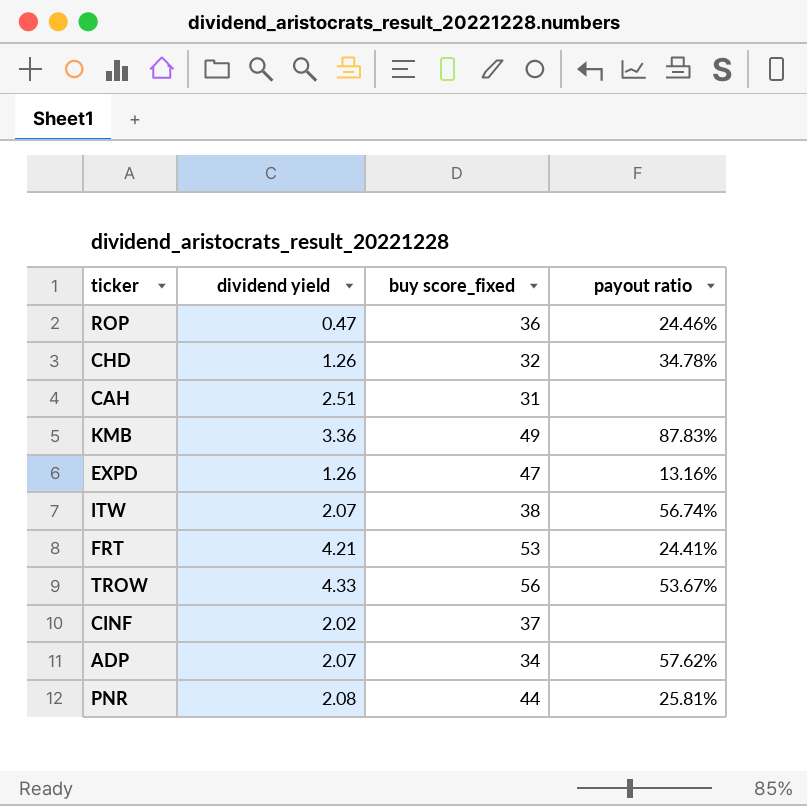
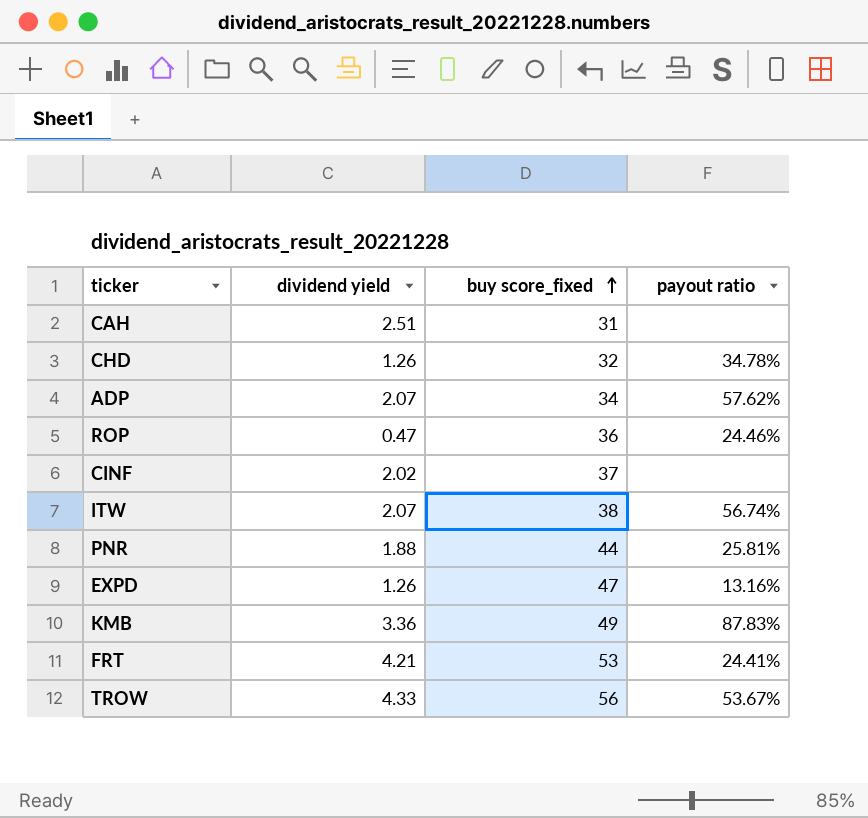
row order: none -> buy score_fixed ascending
PNR | dividend yield: 2.08 -> 1.88

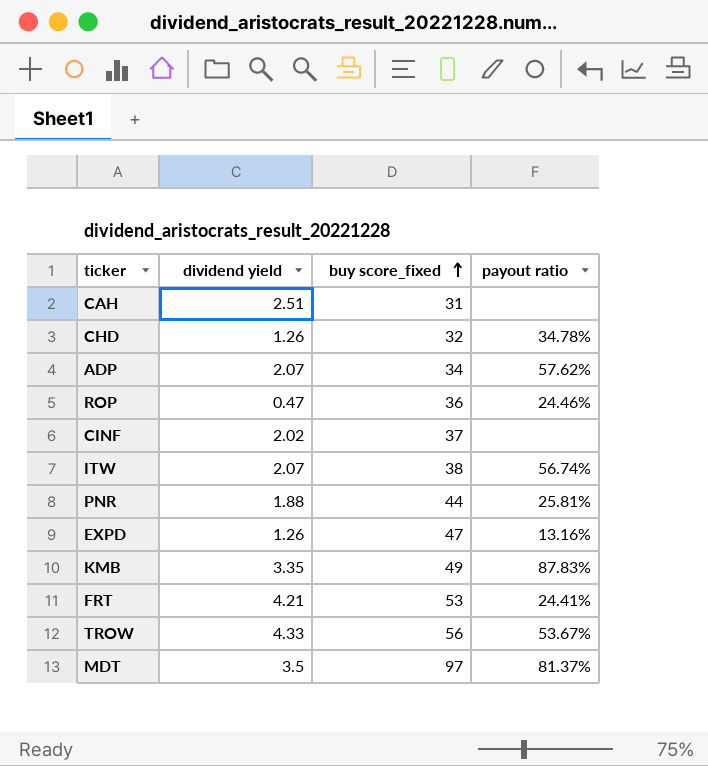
KMB | dividend yield: 3.36 -> 3.35
row MDT: none -> 3.5 | 97 | 81.37%

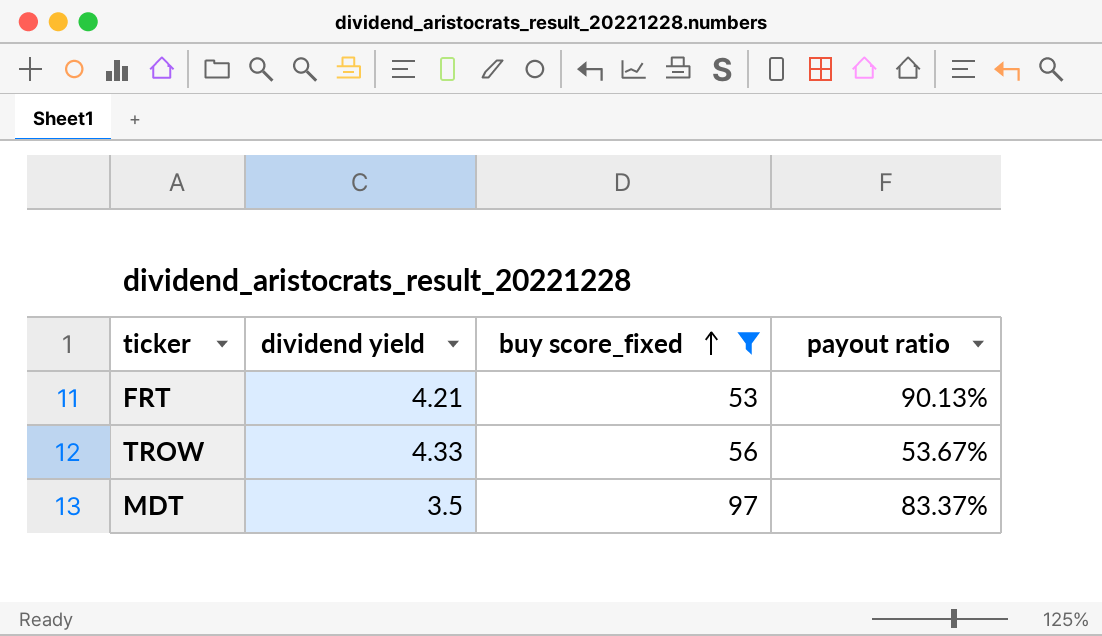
filter: none -> buy score_fixed >= 53
FRT | payout ratio: 24.41% -> 90.13%
MDT | payout ratio: 81.37% -> 83.37%

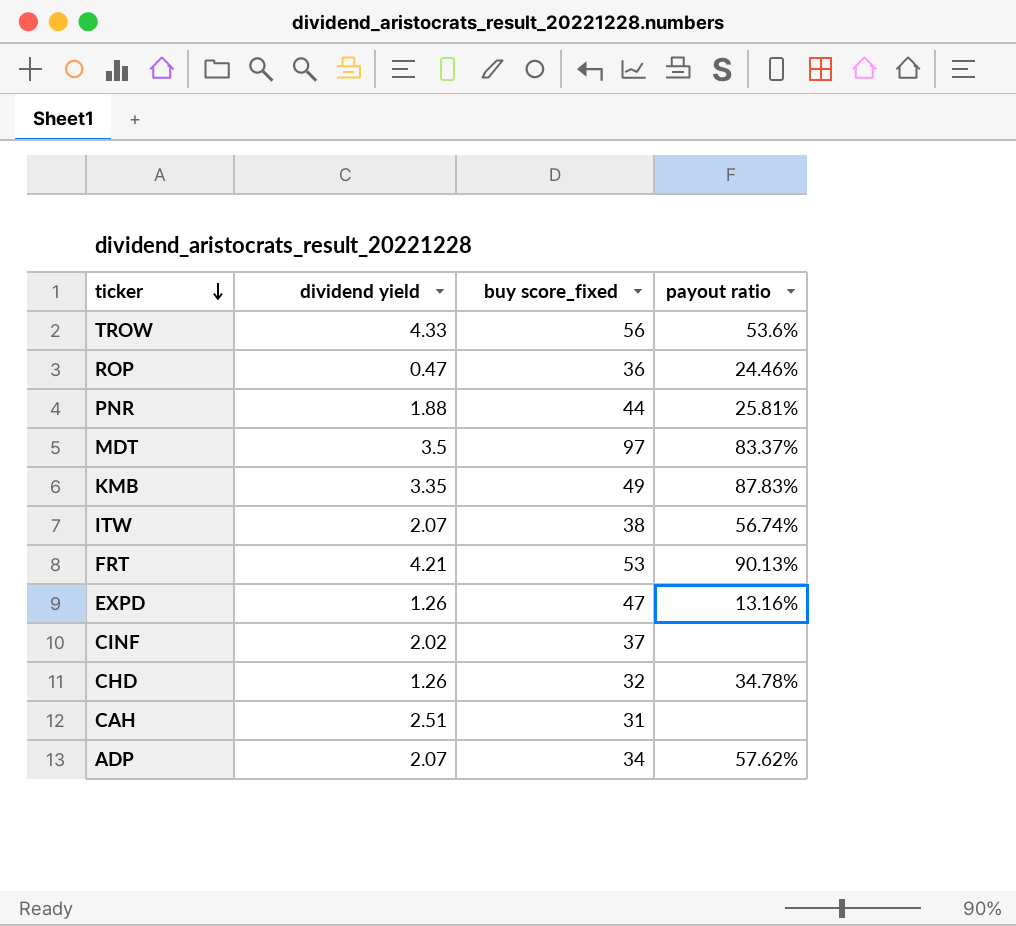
filter: buy score_fixed >= 53 -> none
row order: buy score_fixed ascending -> ticker descending
TROW | payout ratio: 53.67% -> 53.6%

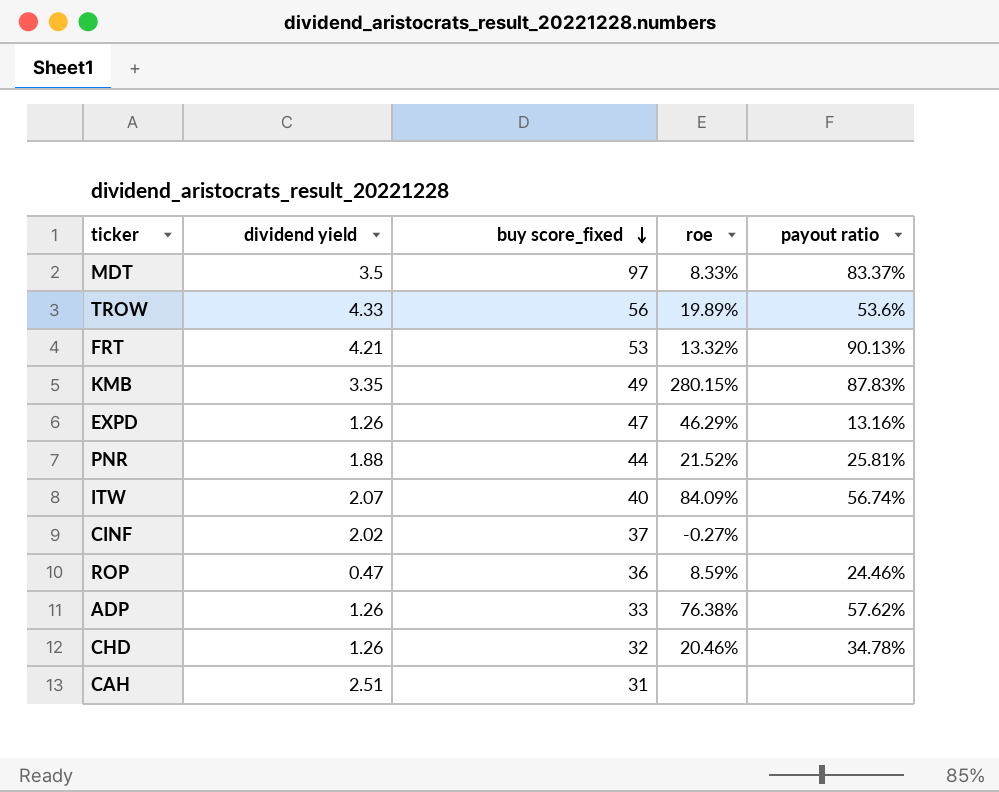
row order: ticker descending -> buy score_fixed descending
column roe | position: none -> 4
ITW | buy score_fixed: 38 -> 40
ADP | dividend yield: 2.07 -> 1.26
ADP | buy score_fixed: 34 -> 33

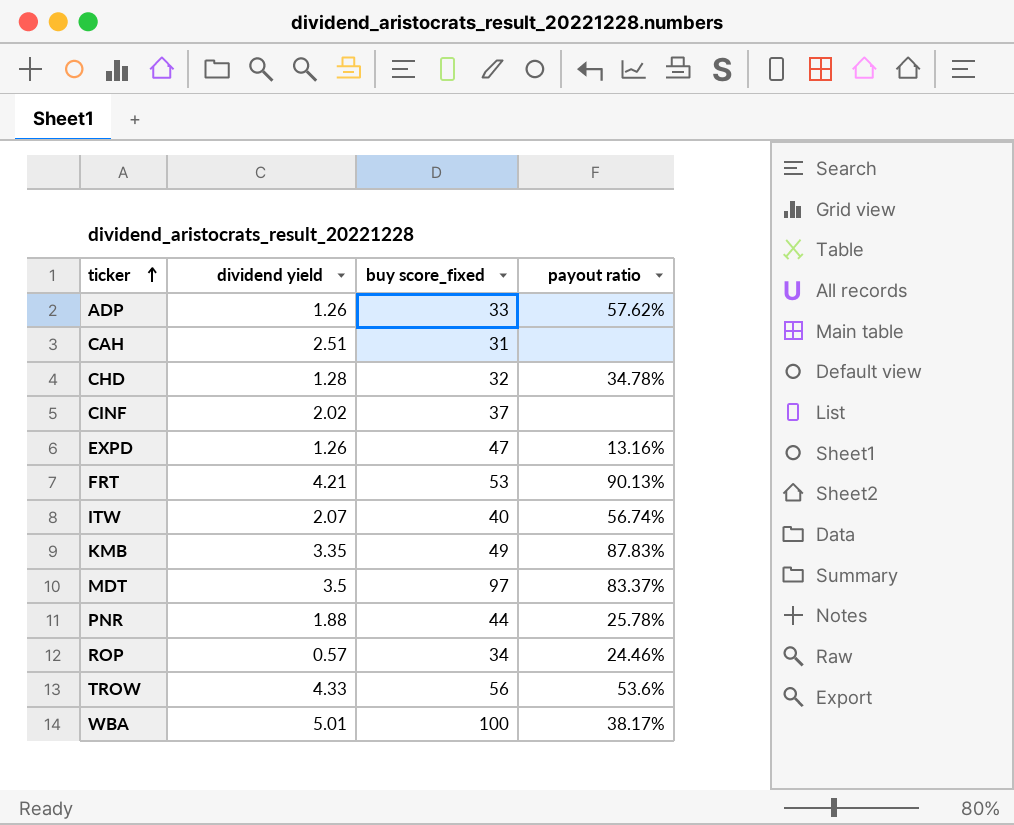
row order: buy score_fixed descending -> ticker ascending
column roe | position: 4 -> none
CHD | dividend yield: 1.26 -> 1.28
PNR | payout ratio: 25.81% -> 25.78%
ROP | dividend yield: 0.47 -> 0.57
ROP | buy score_fixed: 36 -> 34
row WBA: none -> 5.01 | 100 | 38.17%

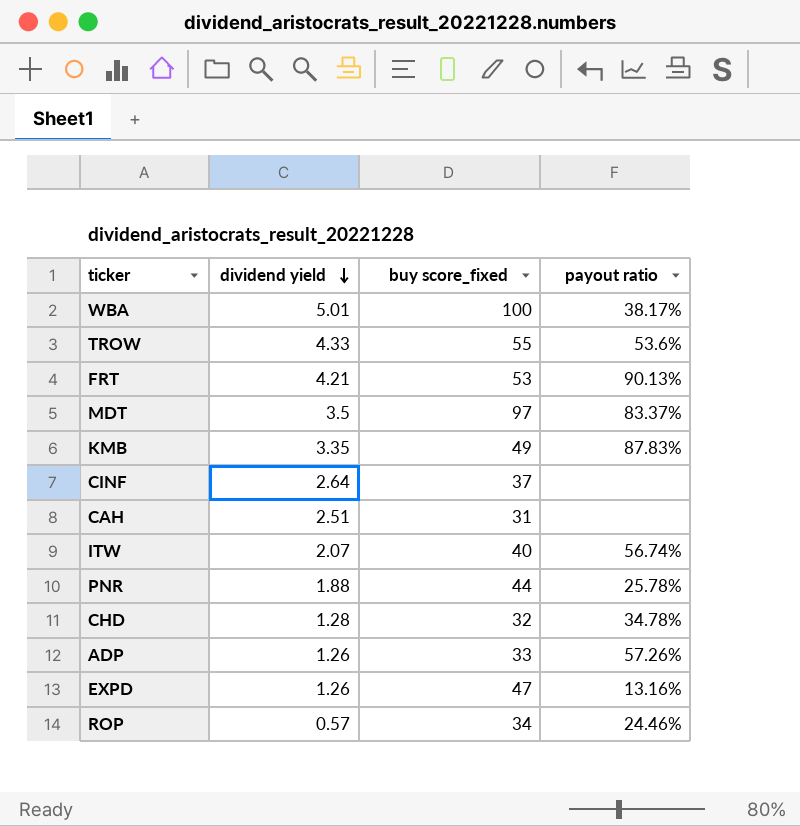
row order: ticker ascending -> dividend yield descending
TROW | buy score_fixed: 56 -> 55
CINF | dividend yield: 2.02 -> 2.64
ADP | payout ratio: 57.62% -> 57.26%

